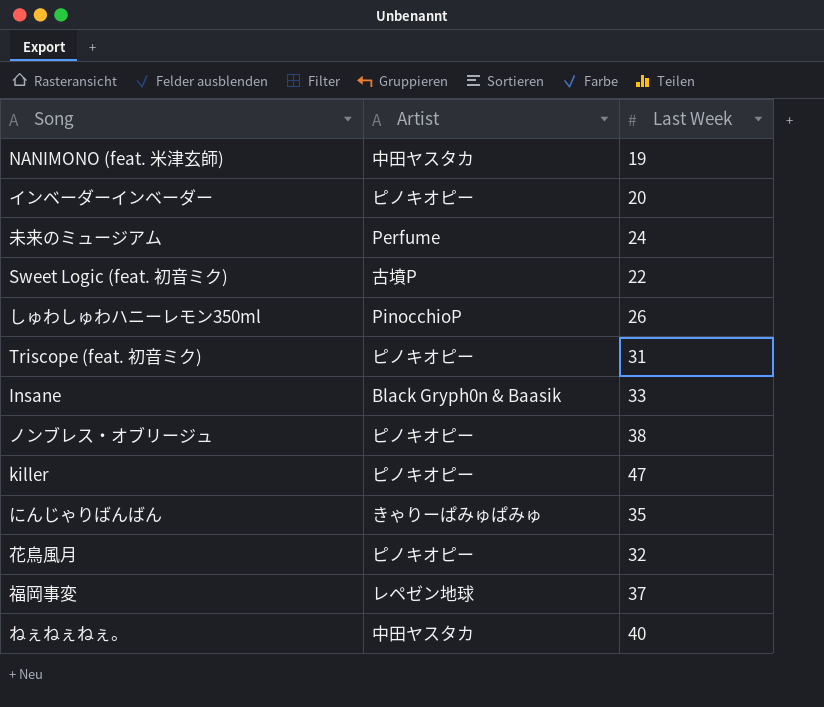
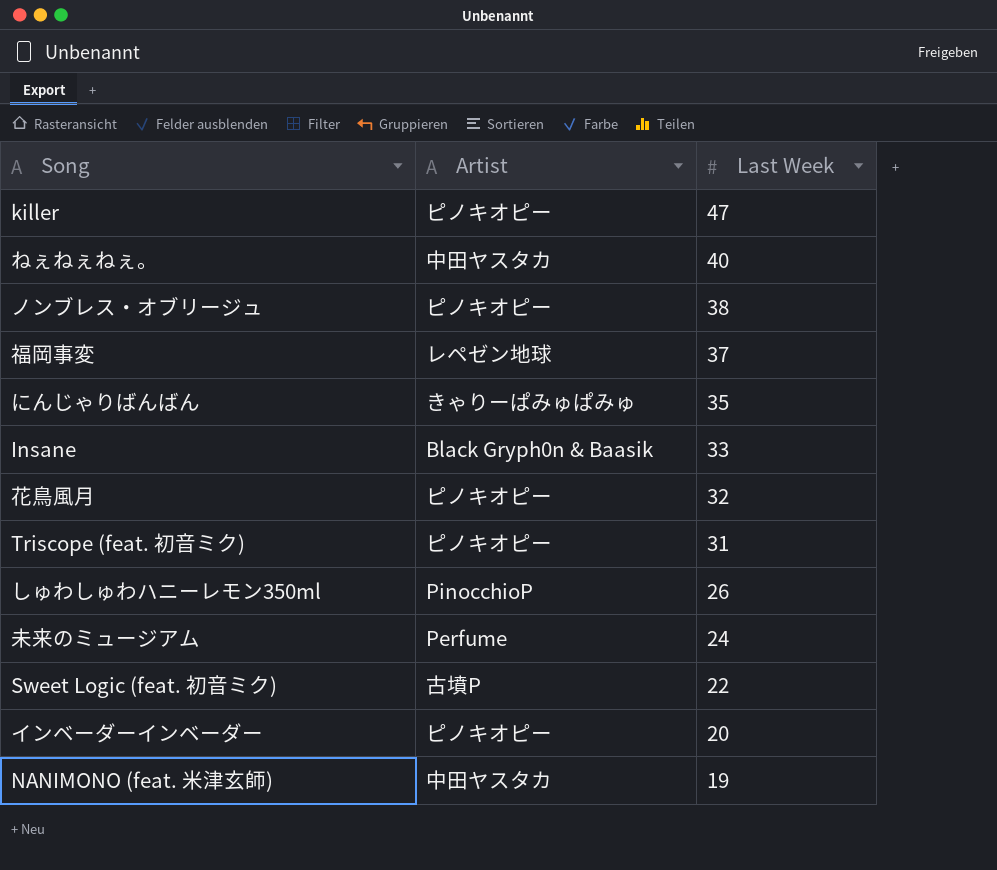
row order: none -> Last Week descending

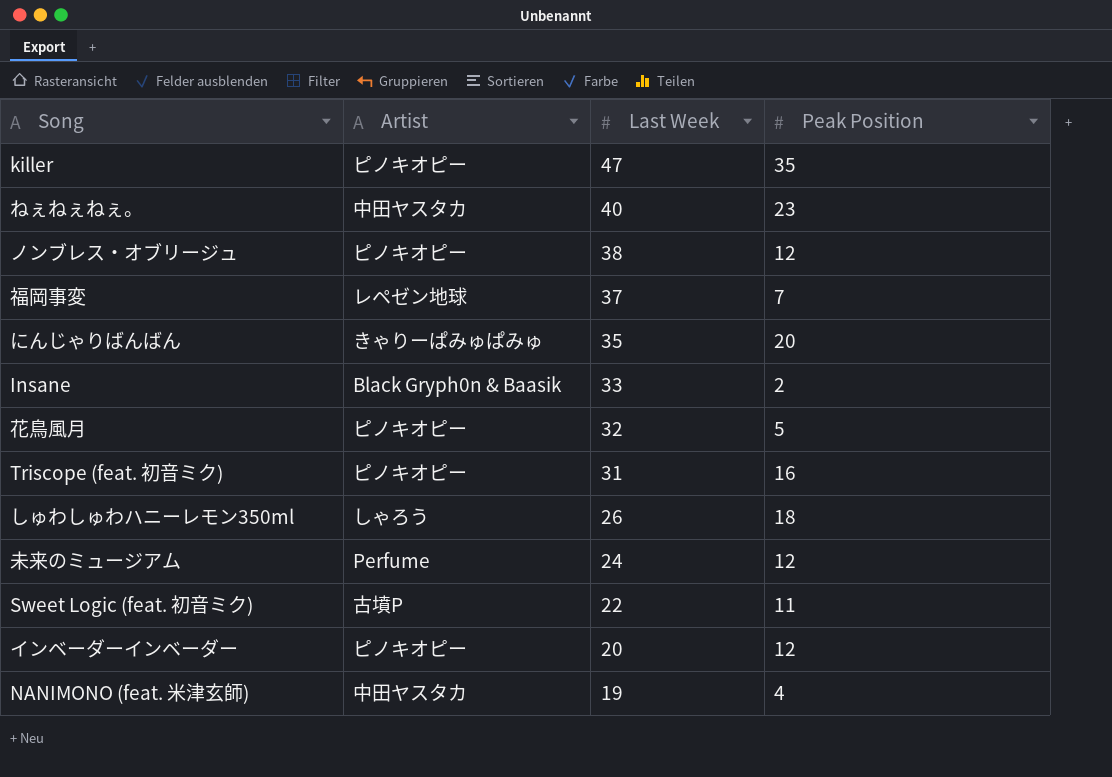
column Peak Position | position: none -> 4
しゅわしゅわハニーレモン350ml | Artist: PinocchioP -> しゃろう

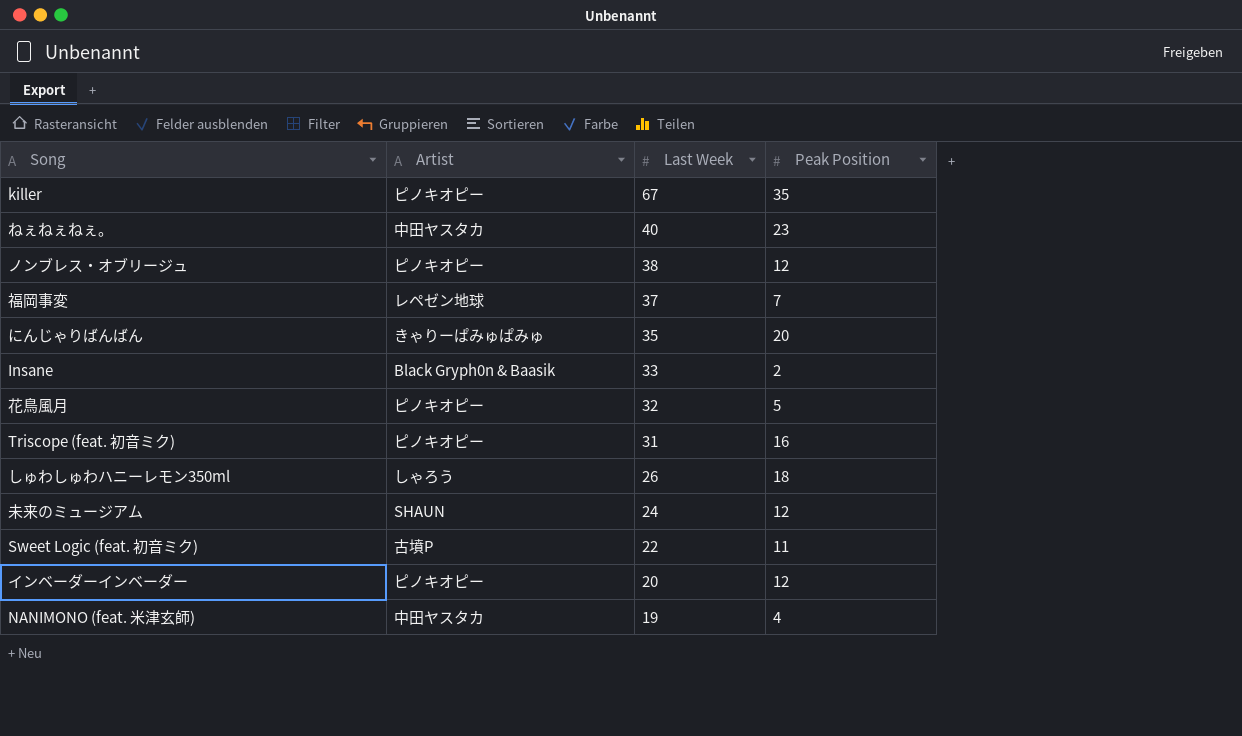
killer | Last Week: 47 -> 67
未来のミュージアム | Artist: Perfume -> SHAUN

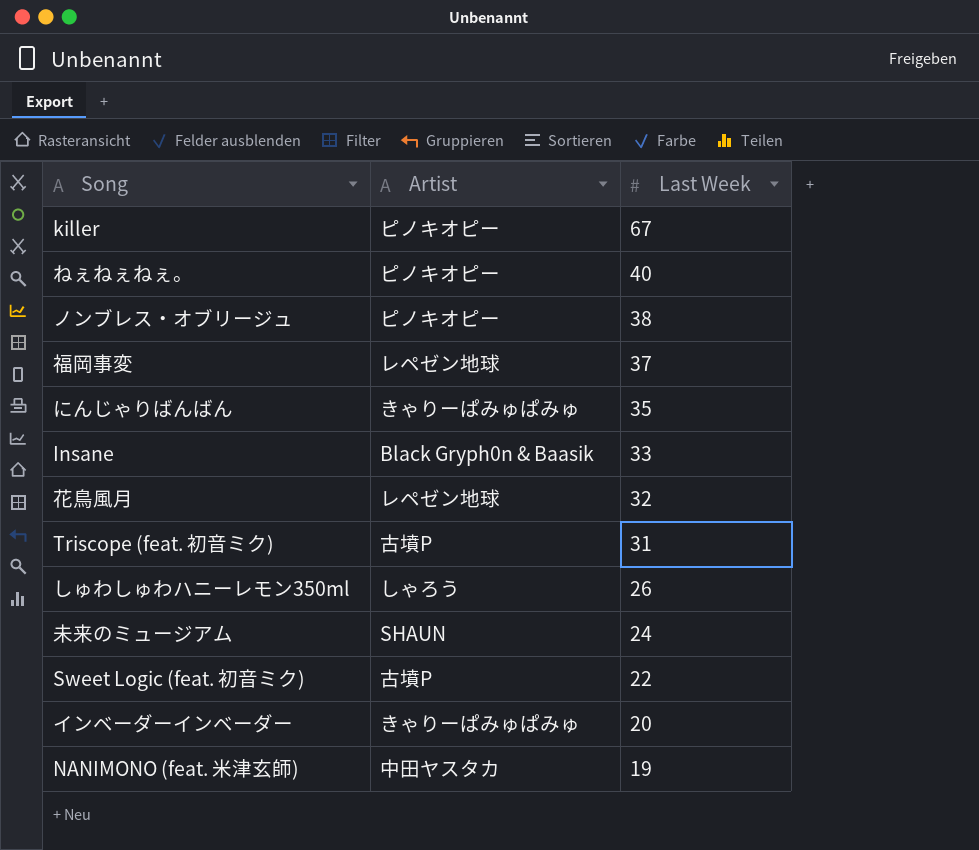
column Peak Position | position: 4 -> none
ねぇねぇねぇ。 | Artist: 中田ヤスタカ -> ピノキオピー
花鳥風月 | Artist: ピノキオピー -> レペゼン地球
Triscope (feat. 初音ミク) | Artist: ピノキオピー -> 古墳P
インベーダーインベーダー | Artist: ピノキオピー -> きゃりーぱみゅぱみゅ

